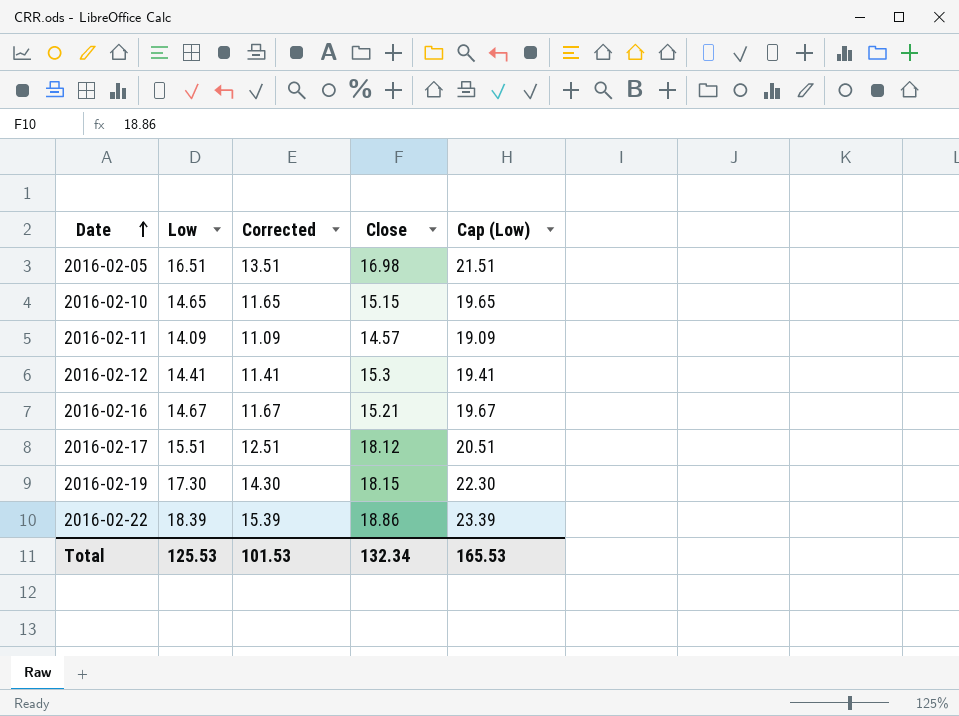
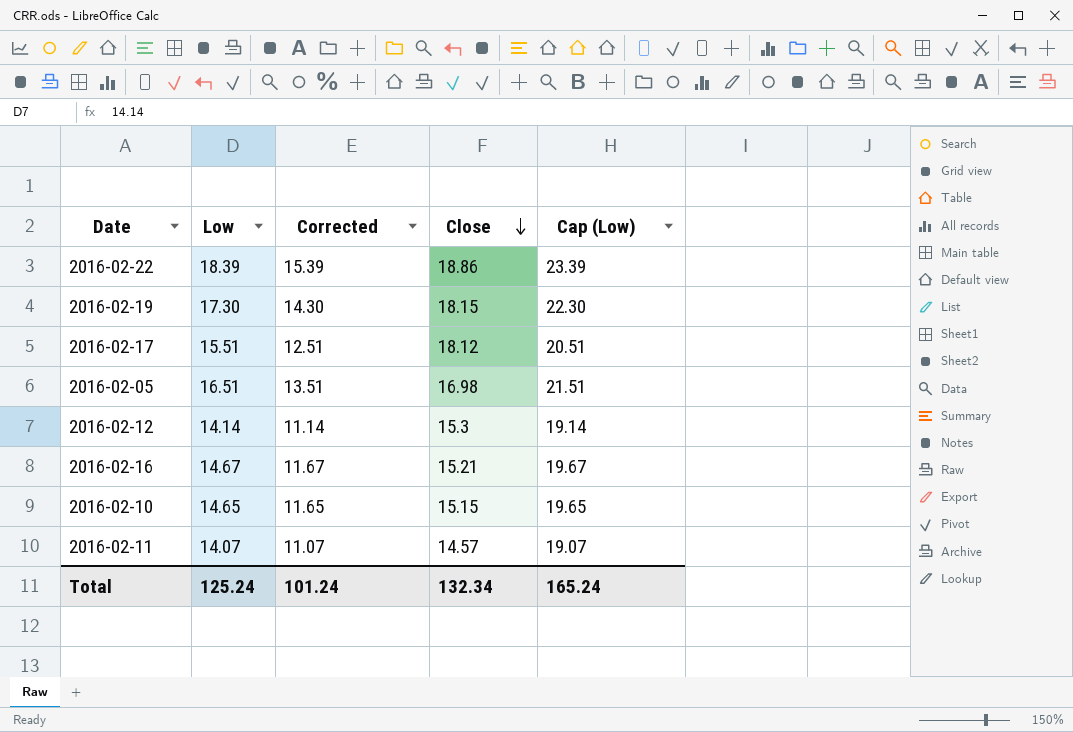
row order: Date ascending -> Close descending
2016-02-12 | Low: 14.41 -> 14.14
2016-02-12 | Corrected: 11.41 -> 11.14
2016-02-12 | Cap (Low): 19.41 -> 19.14
2016-02-11 | Low: 14.09 -> 14.07
2016-02-11 | Corrected: 11.09 -> 11.07
2016-02-11 | Cap (Low): 19.09 -> 19.07
Total | Low: 125.53 -> 125.24
Total | Corrected: 101.53 -> 101.24
Total | Cap (Low): 165.53 -> 165.24

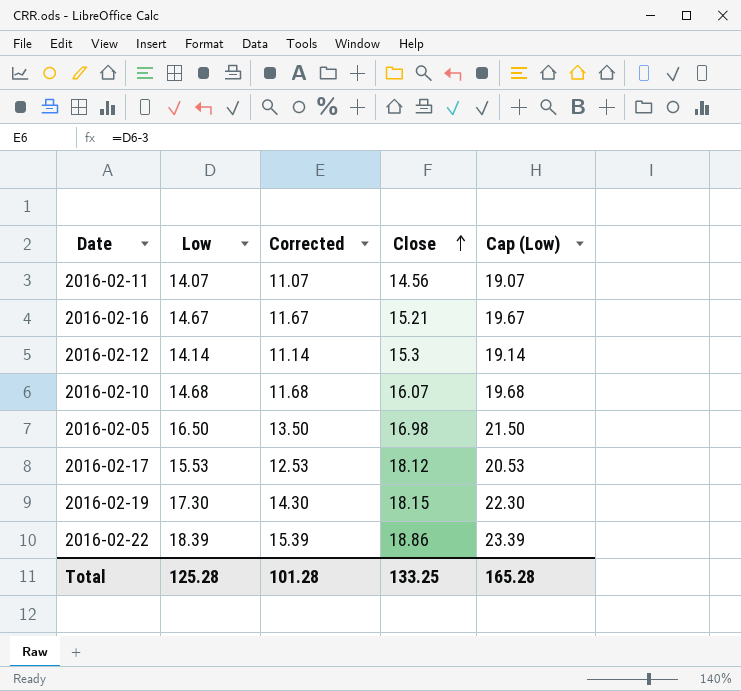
row order: Close descending -> Close ascending
2016-02-11 | Close: 14.57 -> 14.56
2016-02-10 | Low: 14.65 -> 14.68
2016-02-10 | Corrected: 11.65 -> 11.68
2016-02-10 | Close: 15.15 -> 16.07
2016-02-10 | Cap (Low): 19.65 -> 19.68
2016-02-05 | Low: 16.51 -> 16.50
2016-02-05 | Corrected: 13.51 -> 13.50
2016-02-05 | Cap (Low): 21.51 -> 21.50
2016-02-17 | Low: 15.51 -> 15.53
2016-02-17 | Corrected: 12.51 -> 12.53
2016-02-17 | Cap (Low): 20.51 -> 20.53
Total | Low: 125.24 -> 125.28
Total | Corrected: 101.24 -> 101.28
Total | Close: 132.34 -> 133.25
Total | Cap (Low): 165.24 -> 165.28

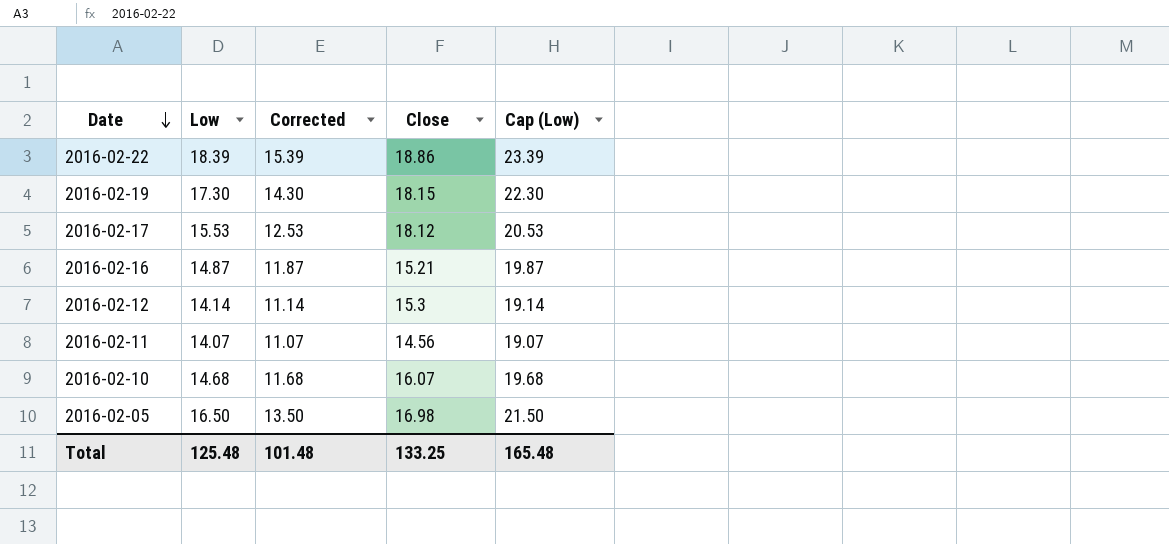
row order: Close ascending -> Date descending
2016-02-16 | Low: 14.67 -> 14.87
2016-02-16 | Corrected: 11.67 -> 11.87
2016-02-16 | Cap (Low): 19.67 -> 19.87
Total | Low: 125.28 -> 125.48
Total | Corrected: 101.28 -> 101.48
Total | Cap (Low): 165.28 -> 165.48

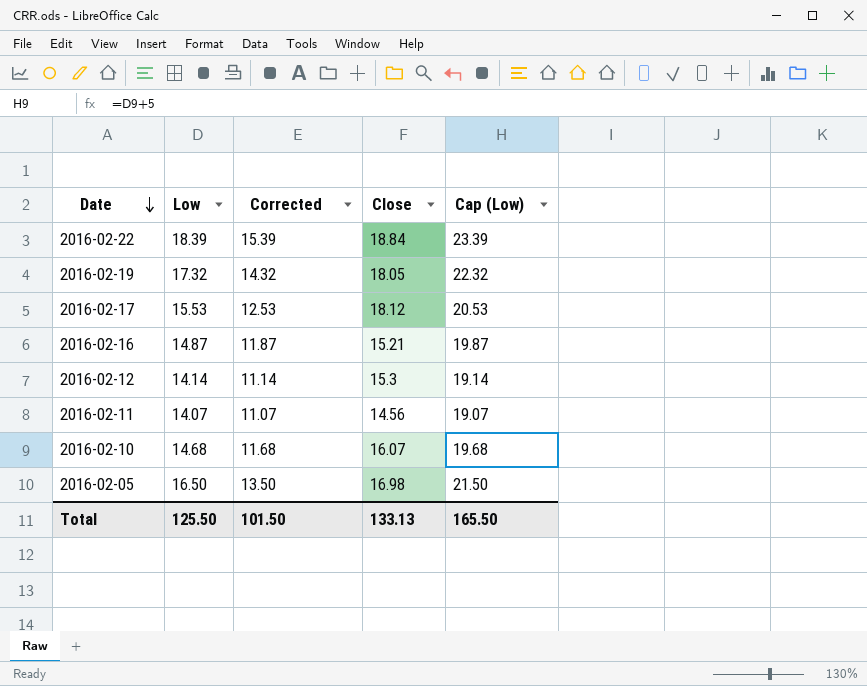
2016-02-22 | Close: 18.86 -> 18.84
2016-02-19 | Low: 17.30 -> 17.32
2016-02-19 | Corrected: 14.30 -> 14.32
2016-02-19 | Close: 18.15 -> 18.05
2016-02-19 | Cap (Low): 22.30 -> 22.32
Total | Low: 125.48 -> 125.50
Total | Corrected: 101.48 -> 101.50
Total | Close: 133.25 -> 133.13
Total | Cap (Low): 165.48 -> 165.50

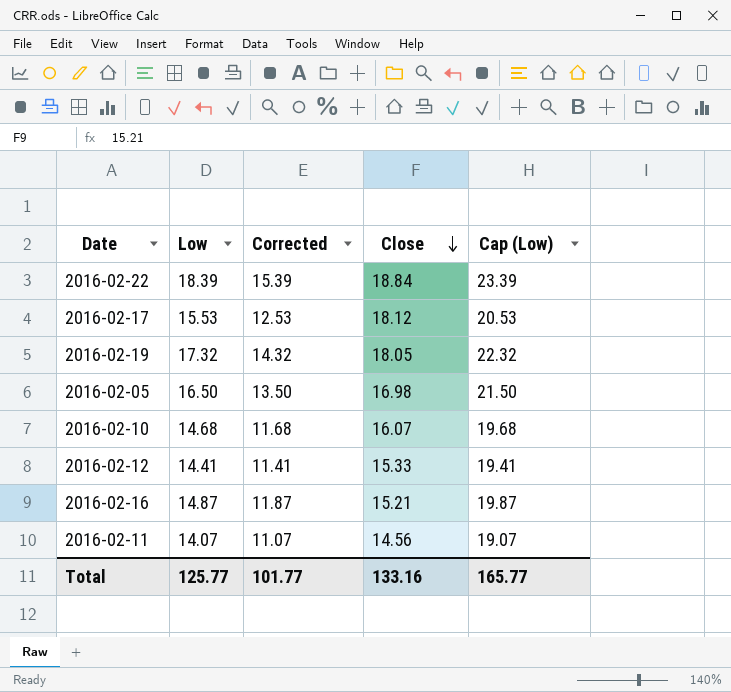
row order: Date descending -> Close descending
2016-02-12 | Low: 14.14 -> 14.41
2016-02-12 | Corrected: 11.14 -> 11.41
2016-02-12 | Close: 15.3 -> 15.33
2016-02-12 | Cap (Low): 19.14 -> 19.41
Total | Low: 125.50 -> 125.77
Total | Corrected: 101.50 -> 101.77
Total | Close: 133.13 -> 133.16
Total | Cap (Low): 165.50 -> 165.77

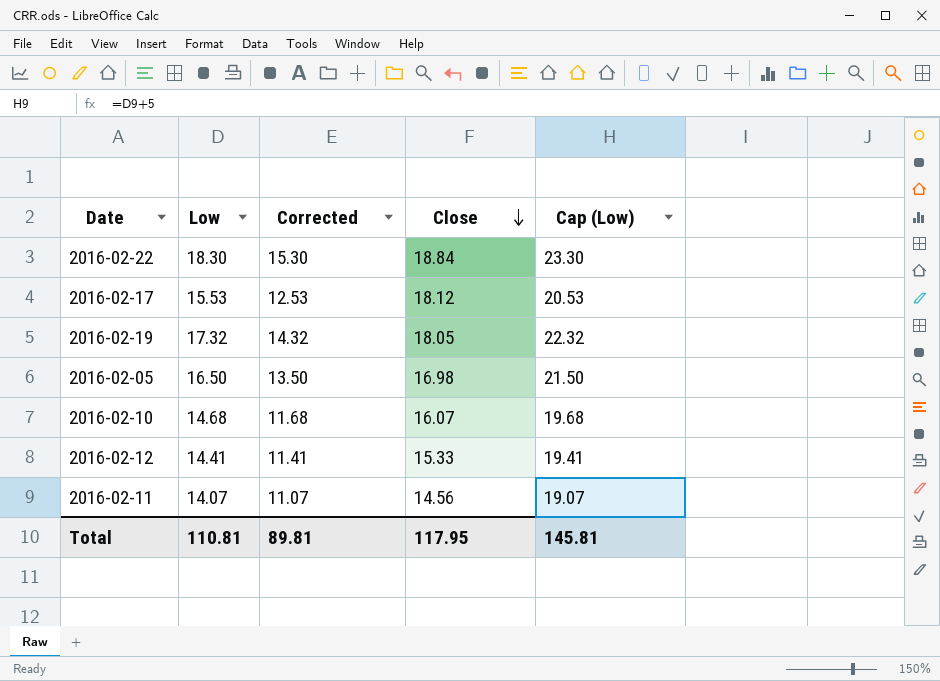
row 2016-02-16: 14.87 | 11.87 | 15.21 | 19.87 -> none
2016-02-22 | Low: 18.39 -> 18.30
2016-02-22 | Corrected: 15.39 -> 15.30
2016-02-22 | Cap (Low): 23.39 -> 23.30
Total | Low: 125.77 -> 110.81
Total | Corrected: 101.77 -> 89.81
Total | Close: 133.16 -> 117.95
Total | Cap (Low): 165.77 -> 145.81

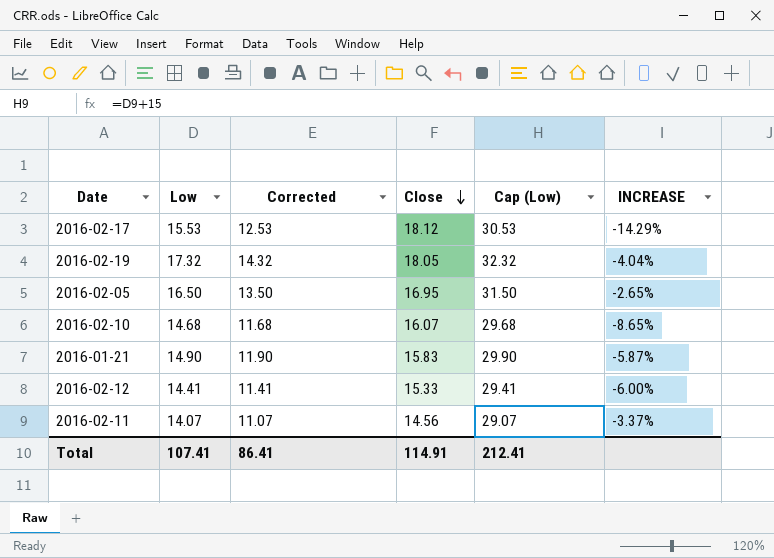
column Cap (Low) | formula: [Low] + 5 -> [Low] + 15
column INCREASE | formula: none -> ([Low] - [Close]) / [Close]
row 2016-02-22: 18.30 | 15.30 | 18.84 | 23.30 -> none
2016-02-05 | Close: 16.98 -> 16.95
row 2016-01-21: none -> 14.90 | 11.90 | 15.83 | 29.90 | -5.87%
Total | Low: 110.81 -> 107.41
Total | Corrected: 89.81 -> 86.41
Total | Close: 117.95 -> 114.91
Total | Cap (Low): 145.81 -> 212.41

